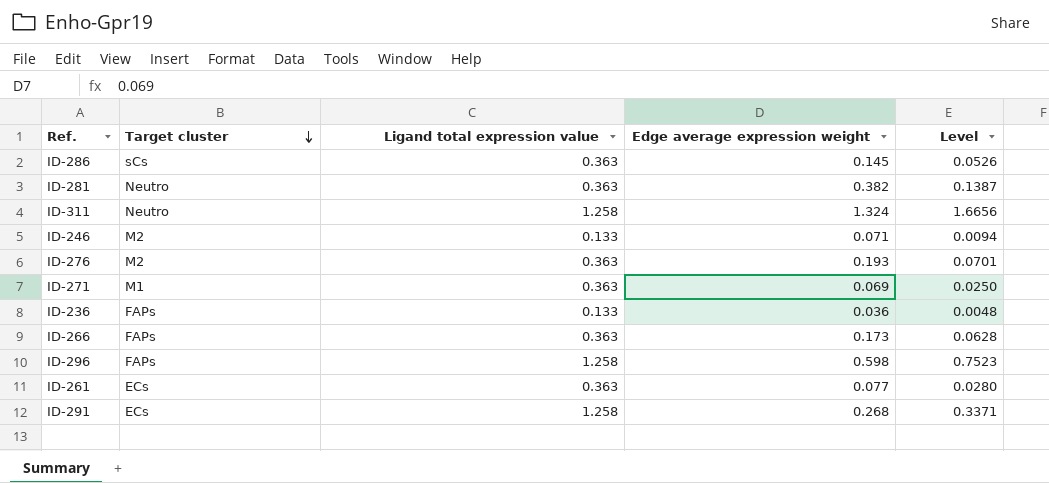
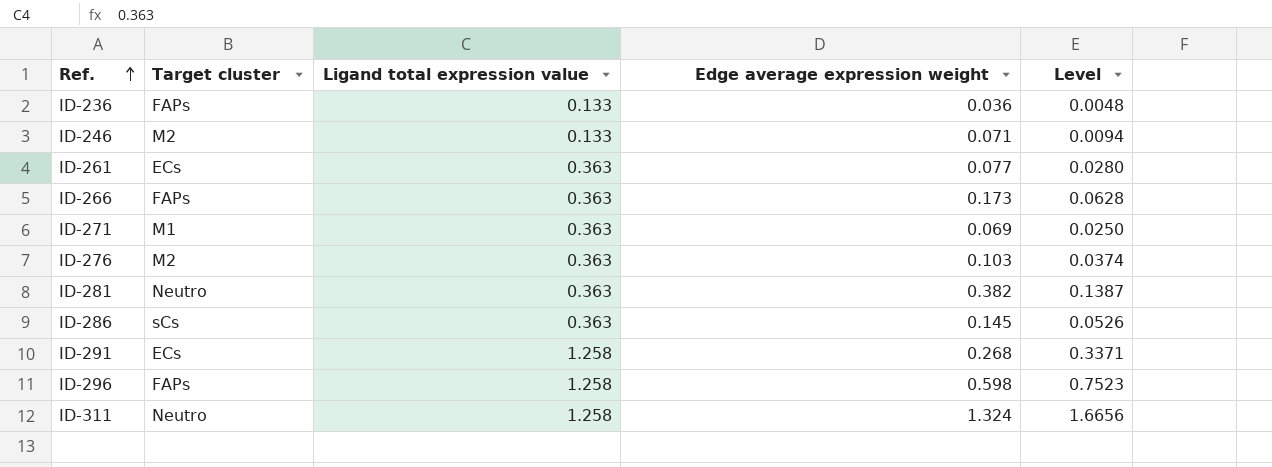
row order: Target cluster descending -> Ref. ascending
ID-276 | Edge average expression weight: 0.193 -> 0.103
ID-276 | Level: 0.0701 -> 0.0374

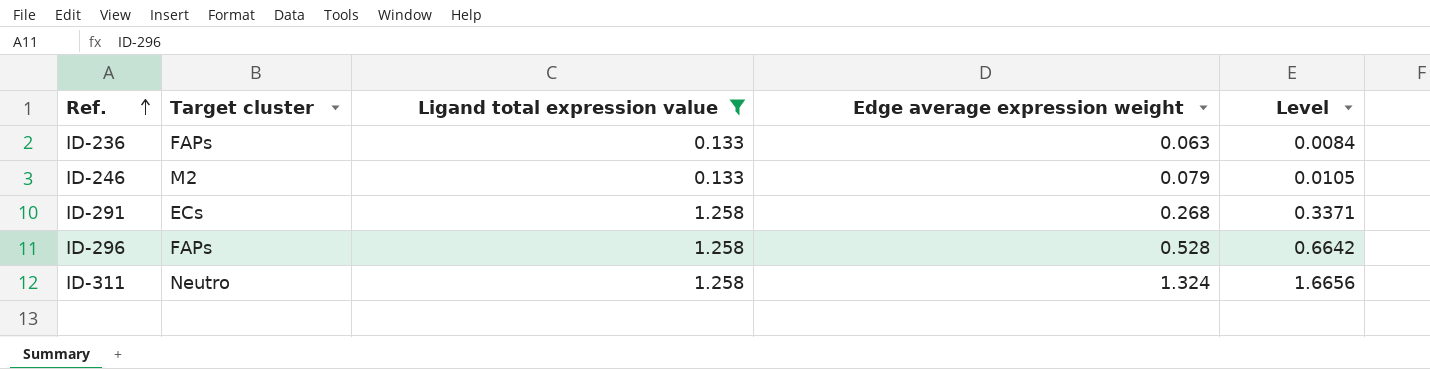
filter: none -> Ligand total expression value != 0.363
ID-236 | Edge average expression weight: 0.036 -> 0.063
ID-236 | Level: 0.0048 -> 0.0084
ID-246 | Edge average expression weight: 0.071 -> 0.079
ID-246 | Level: 0.0094 -> 0.0105
ID-296 | Edge average expression weight: 0.598 -> 0.528
ID-296 | Level: 0.7523 -> 0.6642

